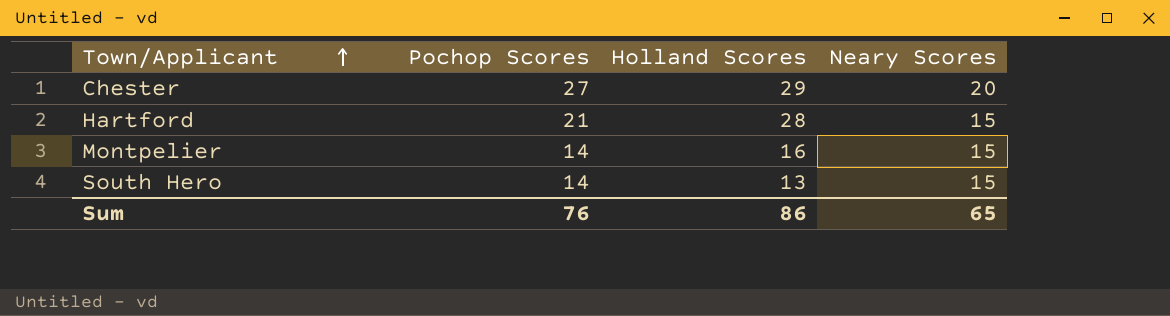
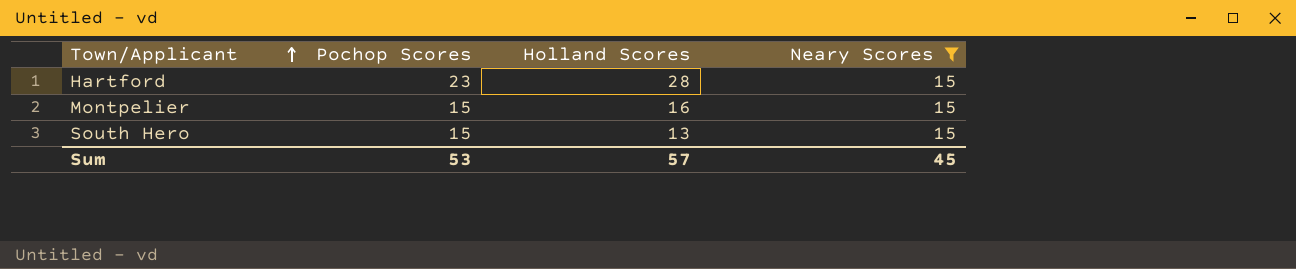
filter: none -> Neary Scores = 15
Hartford | Pochop Scores: 21 -> 23
Montpelier | Pochop Scores: 14 -> 15
South Hero | Pochop Scores: 14 -> 15
Sum | Pochop Scores: 76 -> 53
Sum | Holland Scores: 86 -> 57
Sum | Neary Scores: 65 -> 45

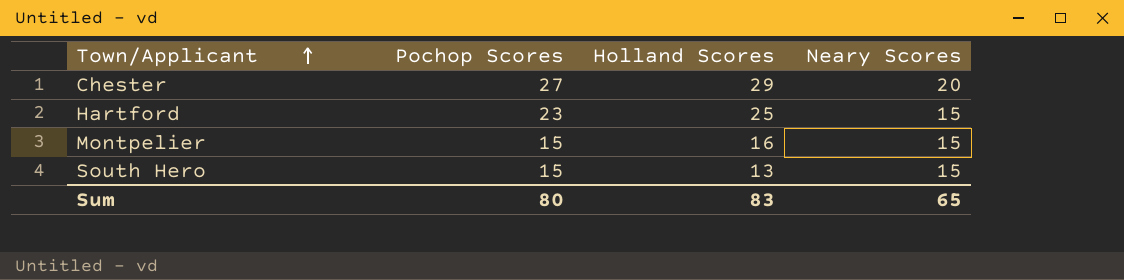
filter: Neary Scores = 15 -> none
Hartford | Holland Scores: 28 -> 25
Sum | Pochop Scores: 53 -> 80
Sum | Holland Scores: 57 -> 83
Sum | Neary Scores: 45 -> 65

